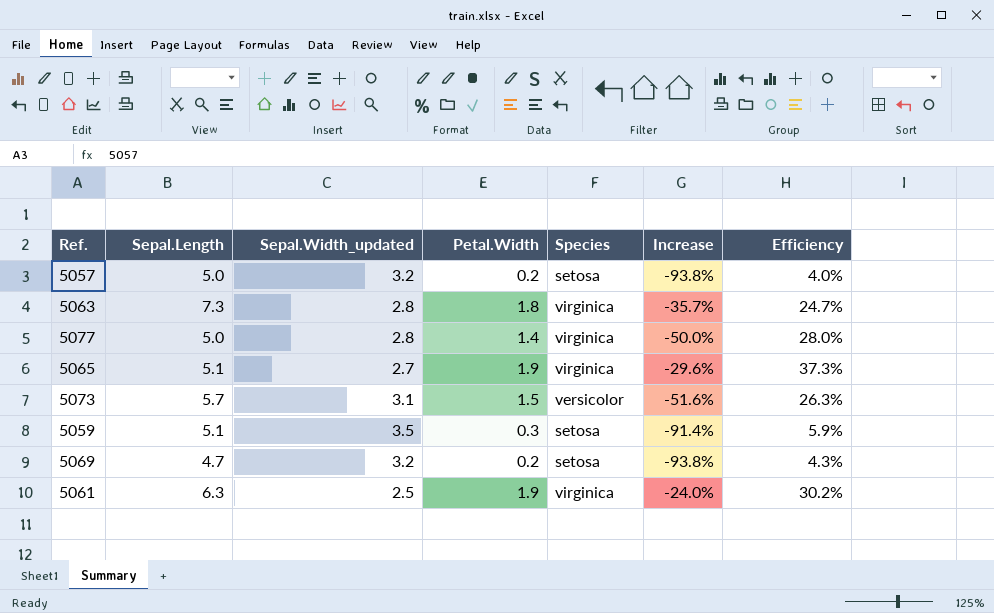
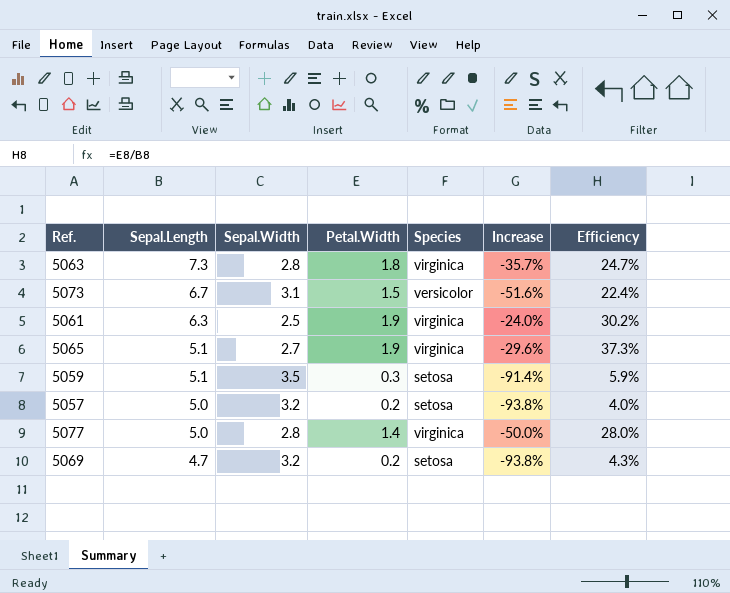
row order: none -> Sepal.Length descending
column name: Sepal.Width_updated -> Sepal.Width
5073 | Sepal.Length: 5.7 -> 6.7
5073 | Efficiency: 26.3% -> 22.4%

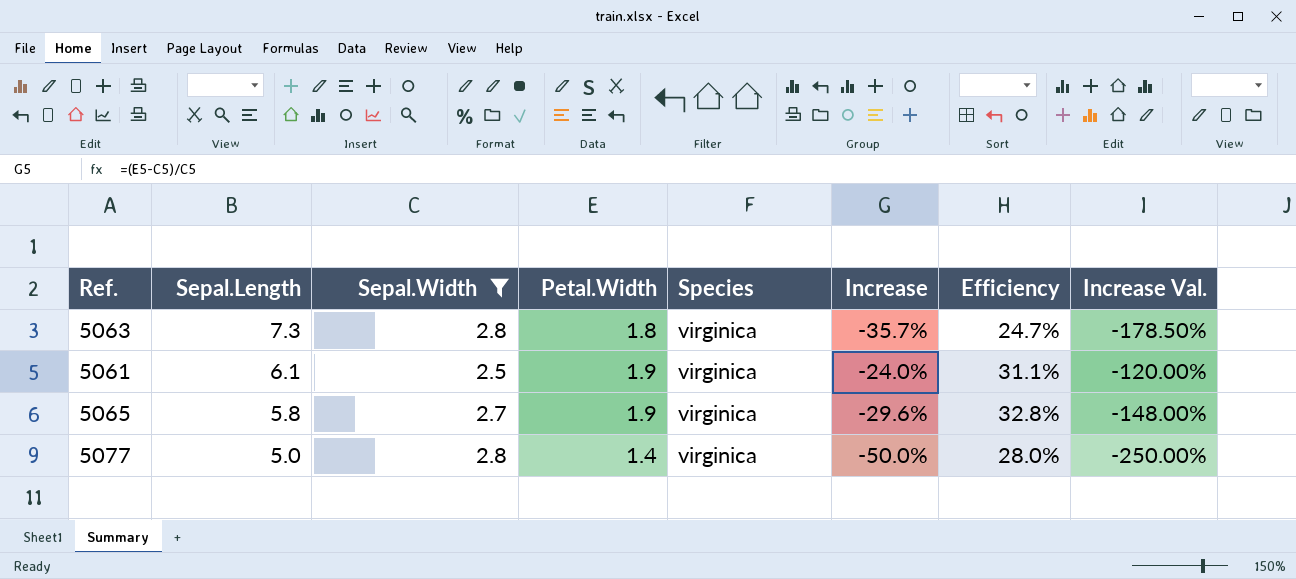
filter: none -> Sepal.Width <= 2.8
column Increase Val. | formula: none -> [Increase] * 5
5061 | Sepal.Length: 6.3 -> 6.1
5061 | Efficiency: 30.2% -> 31.1%
5065 | Sepal.Length: 5.1 -> 5.8
5065 | Efficiency: 37.3% -> 32.8%

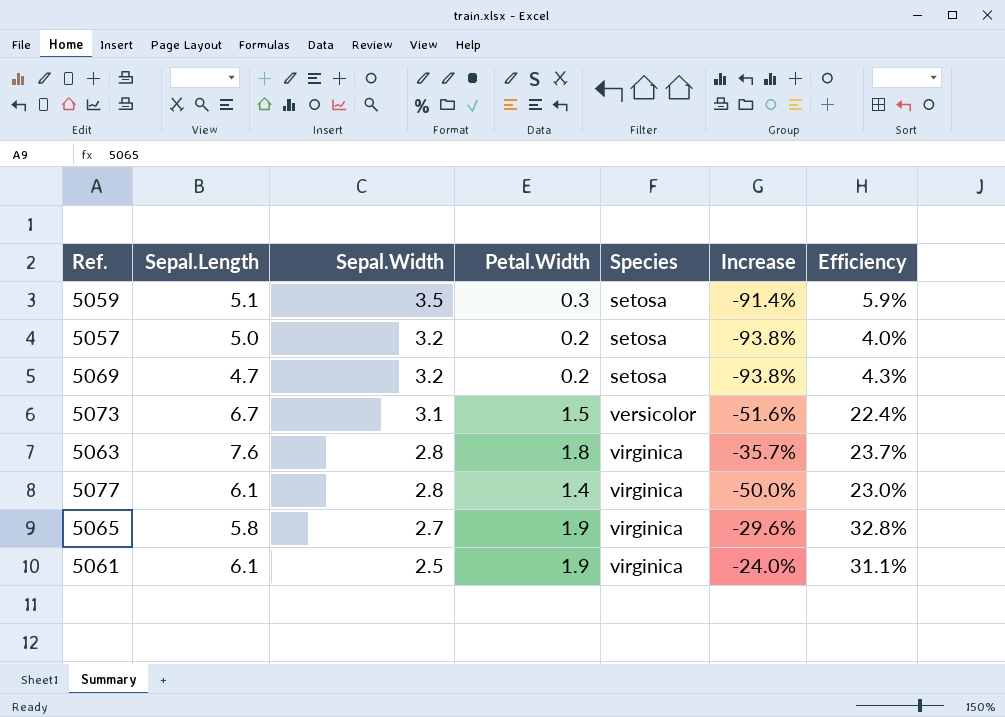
filter: Sepal.Width <= 2.8 -> none
row order: Sepal.Length descending -> Sepal.Width descending
column Increase Val. | formula: [Increase] * 5 -> none
5063 | Sepal.Length: 7.3 -> 7.6
5063 | Efficiency: 24.7% -> 23.7%
5077 | Sepal.Length: 5.0 -> 6.1
5077 | Efficiency: 28.0% -> 23.0%

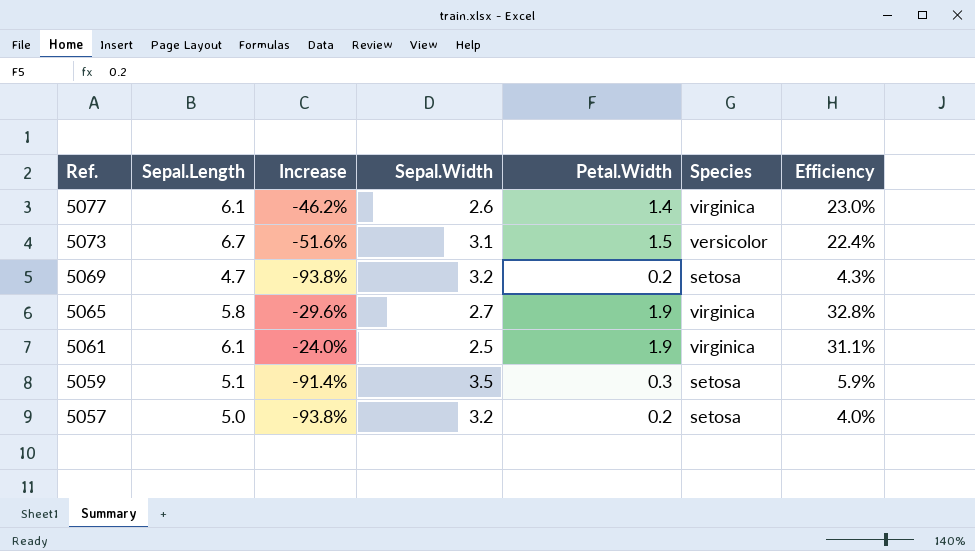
row order: Sepal.Width descending -> Ref. descending
column Increase | position: 6 -> 3
row 5063: 7.6 | 2.8 | 1.8 | virginica | -35.7% | 23.7% -> none
5077 | Increase: -50.0% -> -46.2%
5077 | Sepal.Width: 2.8 -> 2.6

